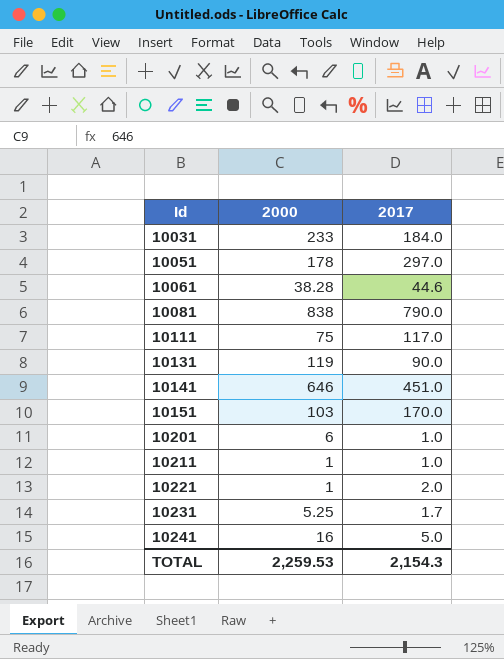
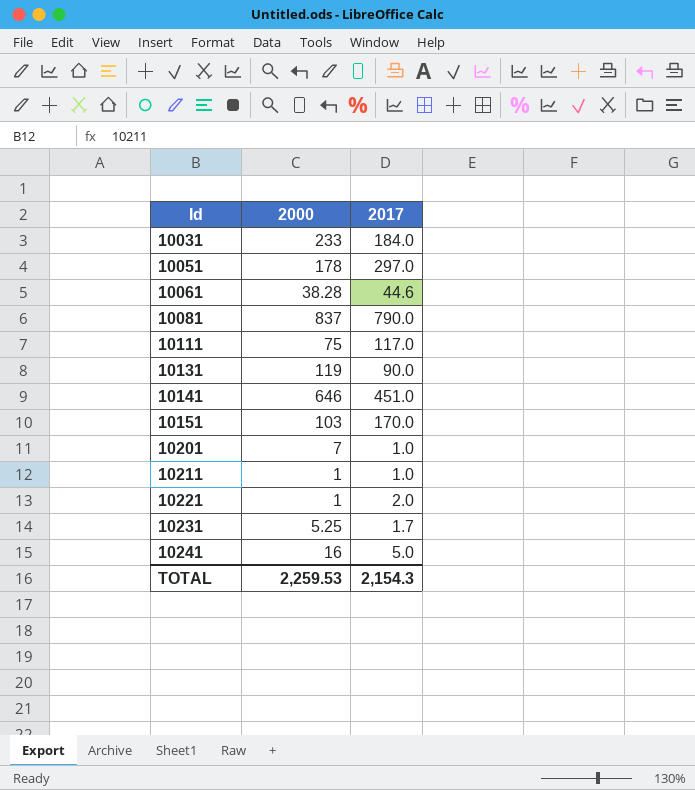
10081 | 2000: 838 -> 837
10201 | 2000: 6 -> 7

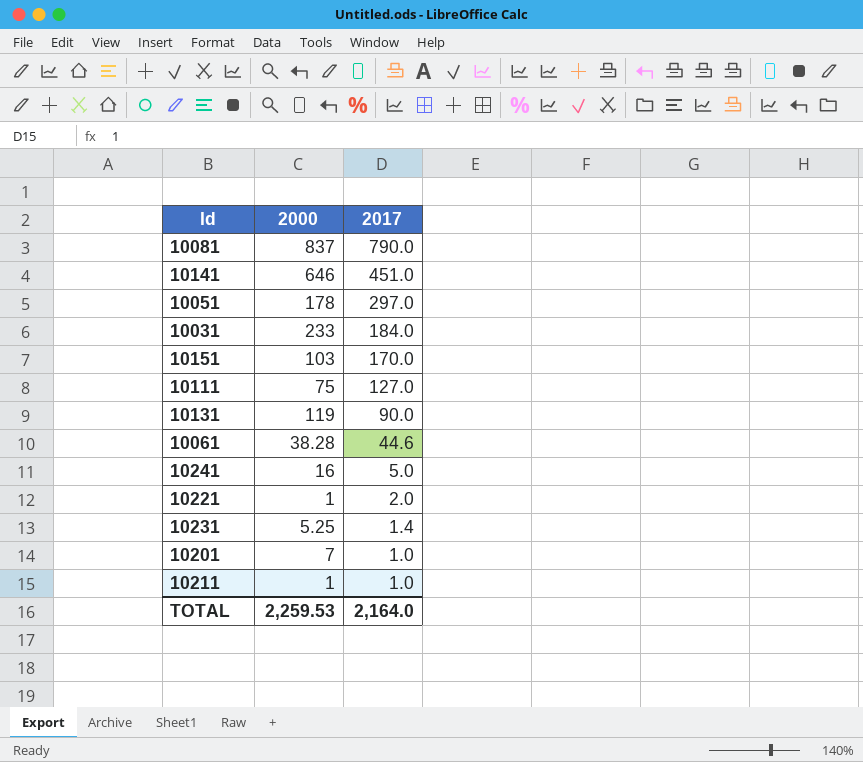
row order: Id ascending -> 2017 descending
10111 | 2017: 117.0 -> 127.0
10231 | 2017: 1.7 -> 1.4
TOTAL | 2017: 2,154.3 -> 2,164.0

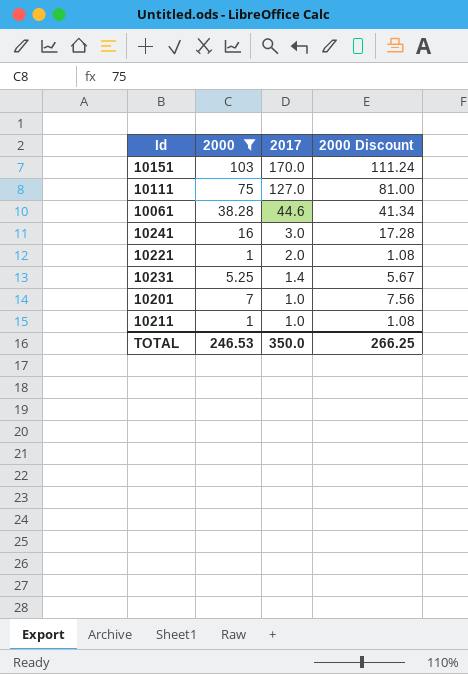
filter: none -> 2000 <= 103
column 2000 Discount | formula: none -> [2000] * 1.08
10241 | 2017: 5.0 -> 3.0
TOTAL | 2000: 2,259.53 -> 246.53
TOTAL | 2017: 2,164.0 -> 350.0

